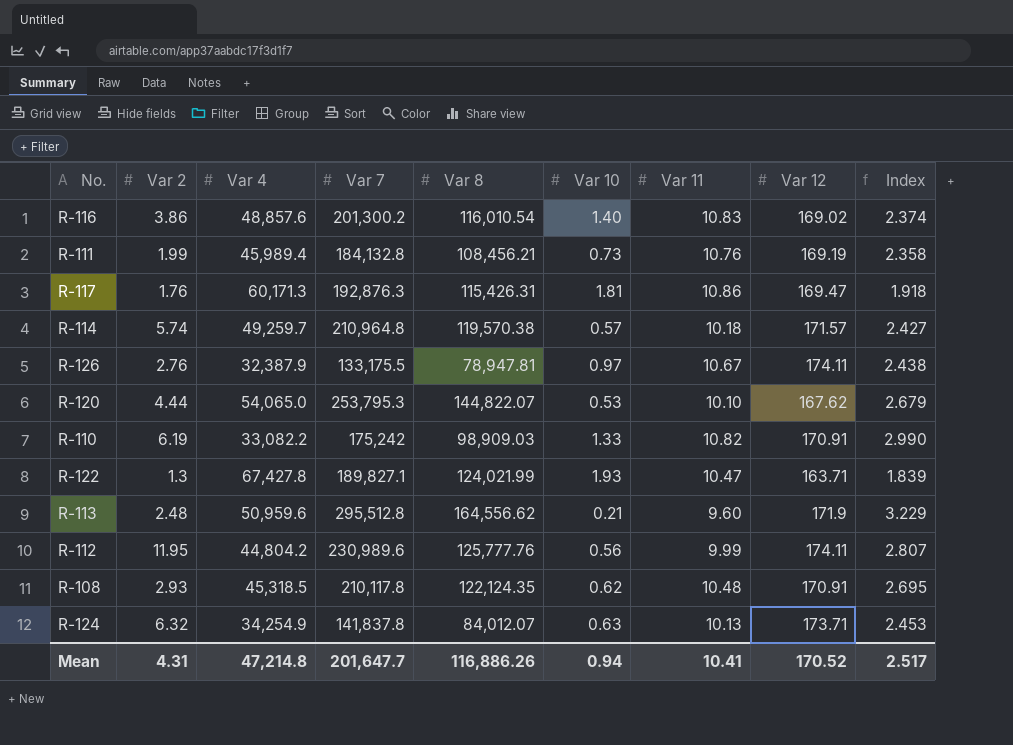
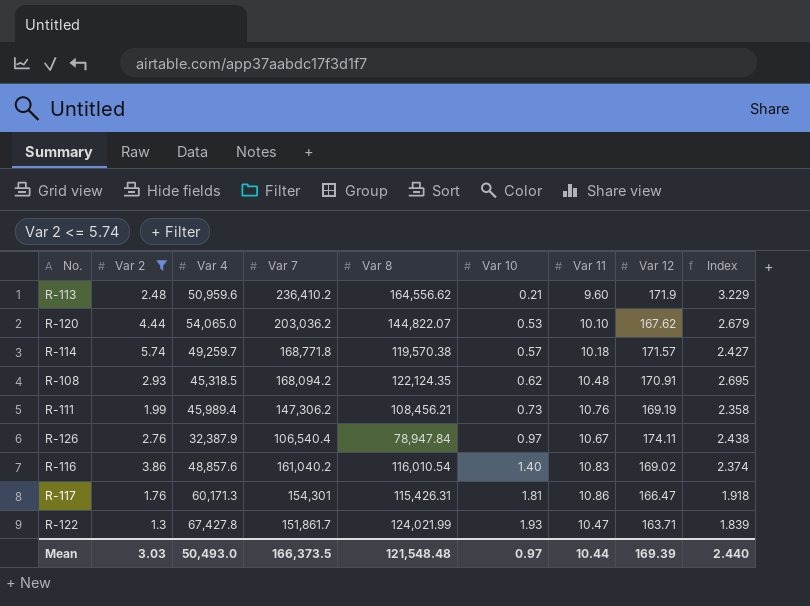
filter: none -> Var 2 <= 5.74
row order: none -> Var 10 ascending
R-113 | Var 7: 295,512.8 -> 236,410.2
R-120 | Var 7: 253,795.3 -> 203,036.2
R-114 | Var 7: 210,964.8 -> 168,771.8
R-108 | Var 7: 210,117.8 -> 168,094.2
R-111 | Var 7: 184,132.8 -> 147,306.2
R-126 | Var 7: 133,175.5 -> 106,540.4
R-126 | Var 8: 78,947.81 -> 78,947.84
R-116 | Var 7: 201,300.2 -> 161,040.2
R-117 | Var 7: 192,876.3 -> 154,301
R-117 | Var 12: 169.47 -> 166.47
R-122 | Var 7: 189,827.1 -> 151,861.7
Mean | Var 2: 4.31 -> 3.03
Mean | Var 4: 47,214.8 -> 50,493.0
Mean | Var 7: 201,647.7 -> 166,373.5
Mean | Var 8: 116,886.26 -> 121,548.48
Mean | Var 10: 0.94 -> 0.97
Mean | Var 11: 10.41 -> 10.44
Mean | Var 12: 170.52 -> 169.39
Mean | Index: 2.517 -> 2.440

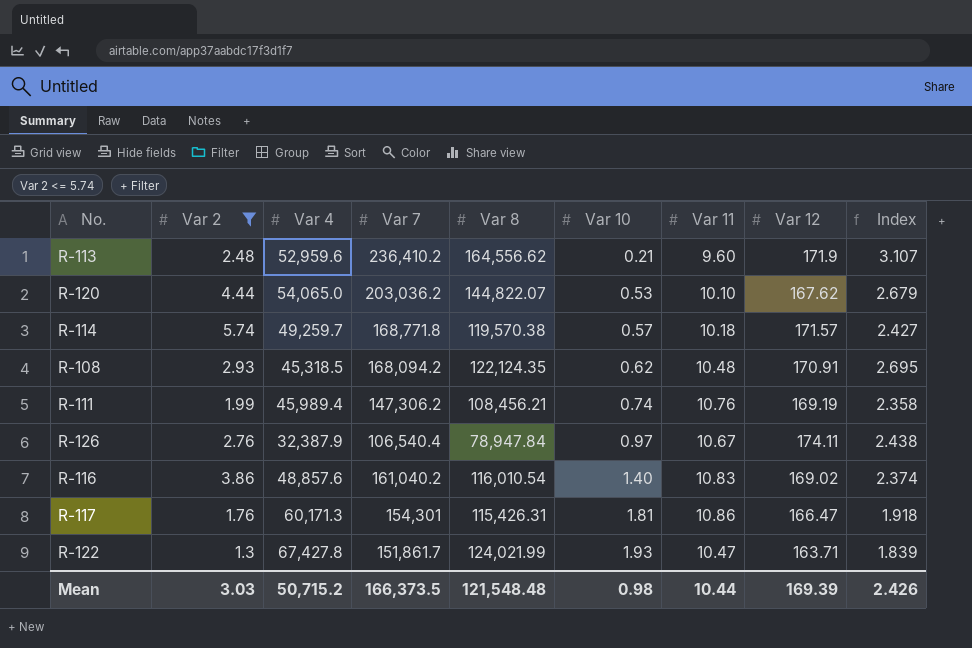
R-113 | Var 4: 50,959.6 -> 52,959.6
R-113 | Index: 3.229 -> 3.107
R-111 | Var 10: 0.73 -> 0.74
Mean | Var 4: 50,493.0 -> 50,715.2
Mean | Var 10: 0.97 -> 0.98
Mean | Index: 2.440 -> 2.426

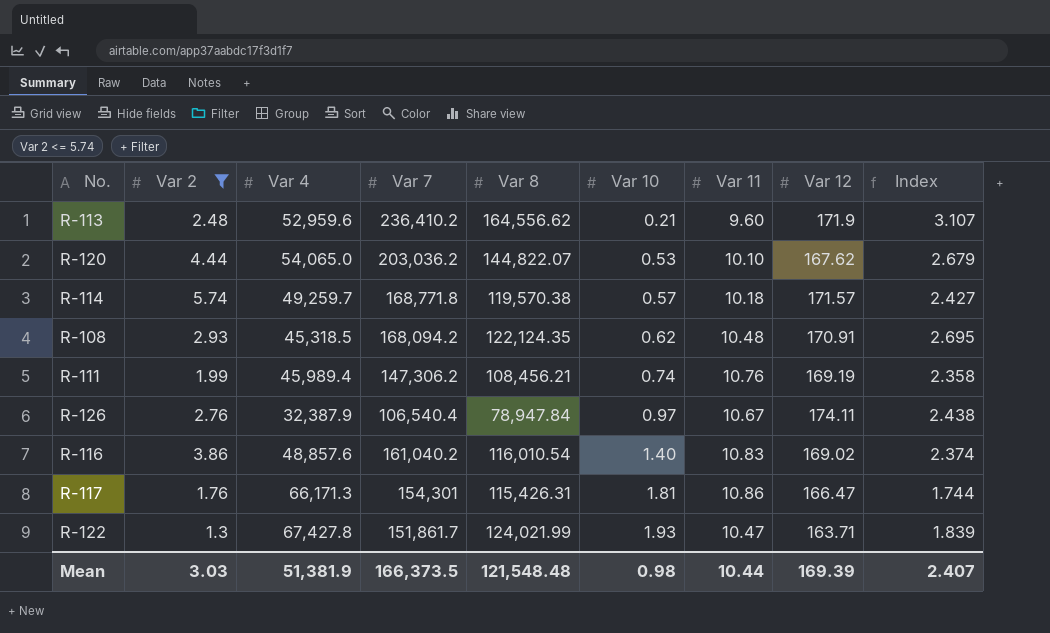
R-117 | Var 4: 60,171.3 -> 66,171.3
R-117 | Index: 1.918 -> 1.744
Mean | Var 4: 50,715.2 -> 51,381.9
Mean | Index: 2.426 -> 2.407

